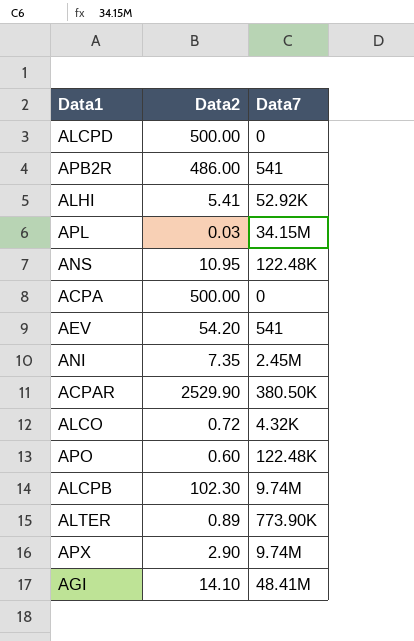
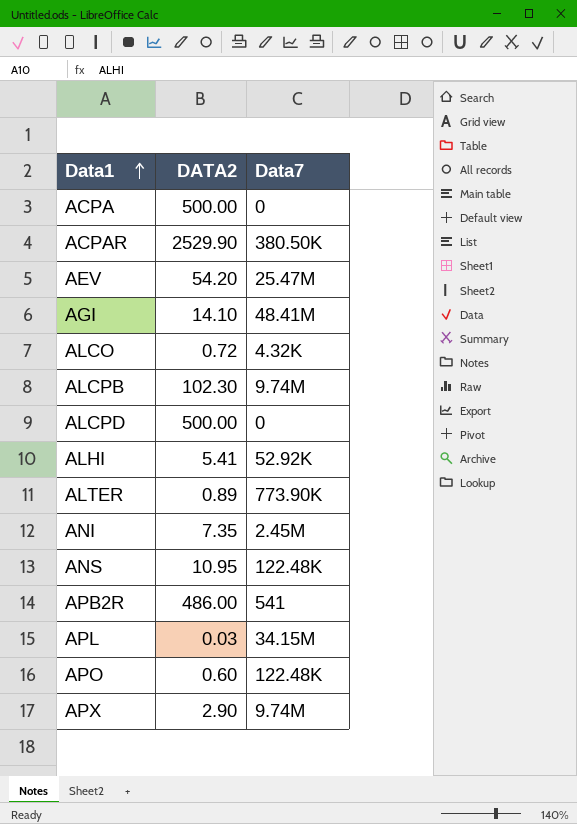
row order: none -> Data1 ascending
column name: Data2 -> DATA2
AEV | Data7: 541 -> 25.47M

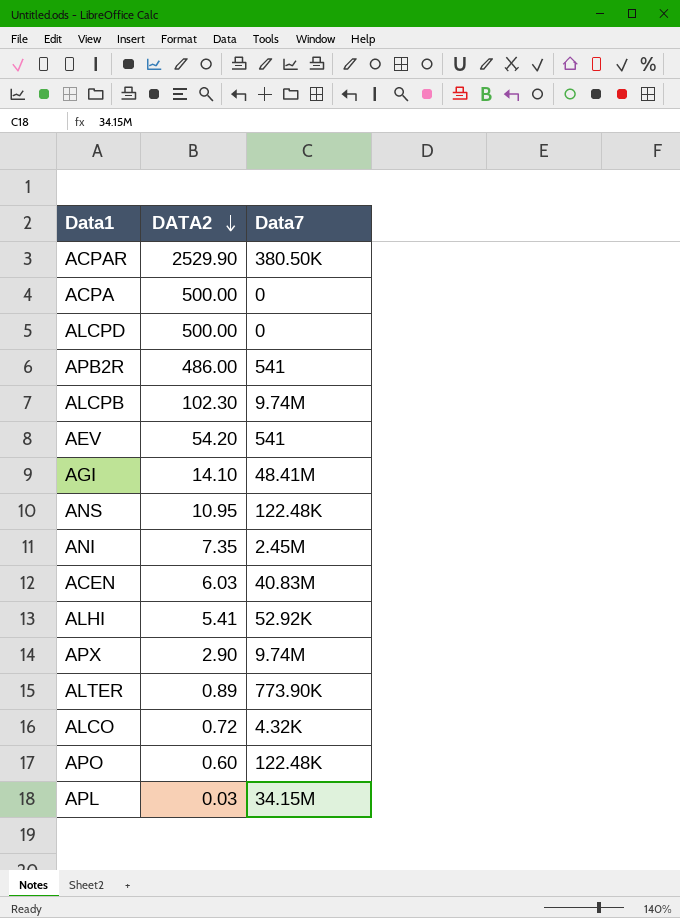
row order: Data1 ascending -> DATA2 descending
AEV | Data7: 25.47M -> 541
row ACEN: none -> 6.03 | 40.83M

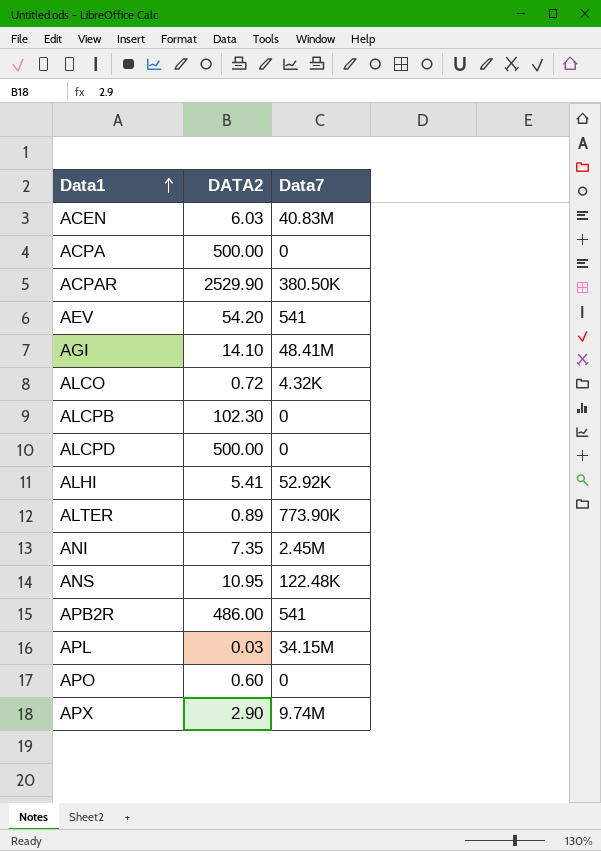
row order: DATA2 descending -> Data1 ascending
ALCPB | Data7: 9.74M -> 0
APO | Data7: 122.48K -> 0

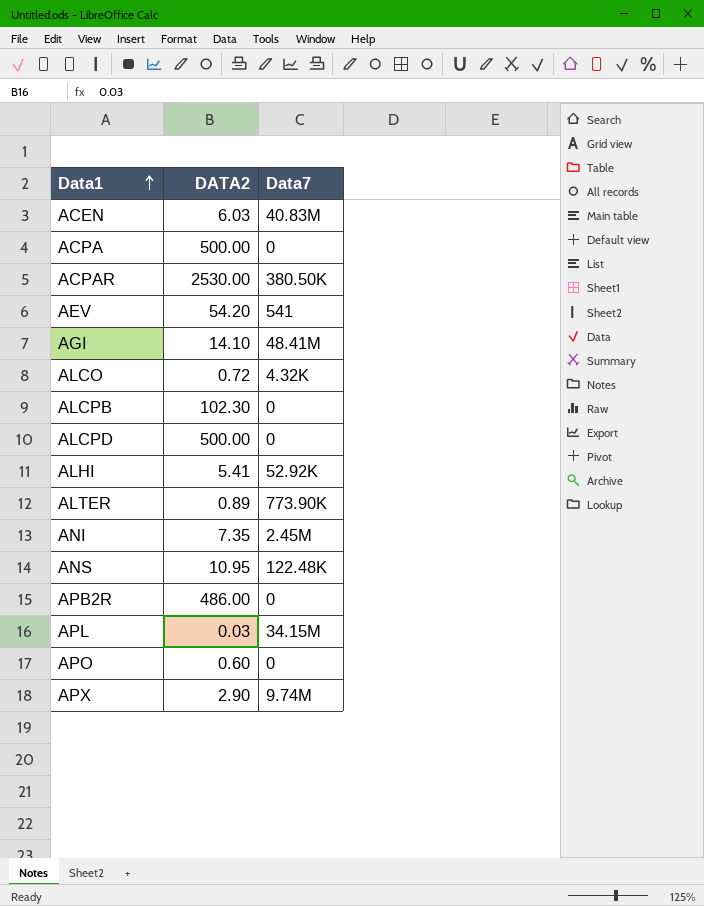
ACPAR | DATA2: 2529.90 -> 2530.00
APB2R | Data7: 541 -> 0

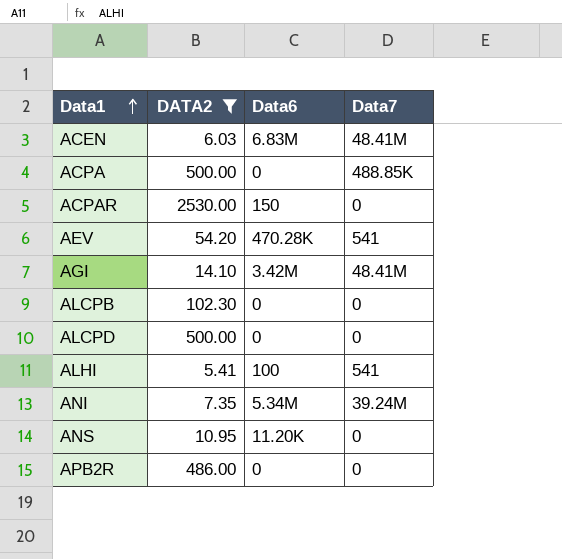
filter: none -> DATA2 >= 5.41
column Data6 | position: none -> 3
ACEN | Data7: 40.83M -> 48.41M
ACPA | Data7: 0 -> 488.85K
ACPAR | Data7: 380.50K -> 0
ALHI | Data7: 52.92K -> 541
ANI | Data7: 2.45M -> 39.24M
ANS | Data7: 122.48K -> 0

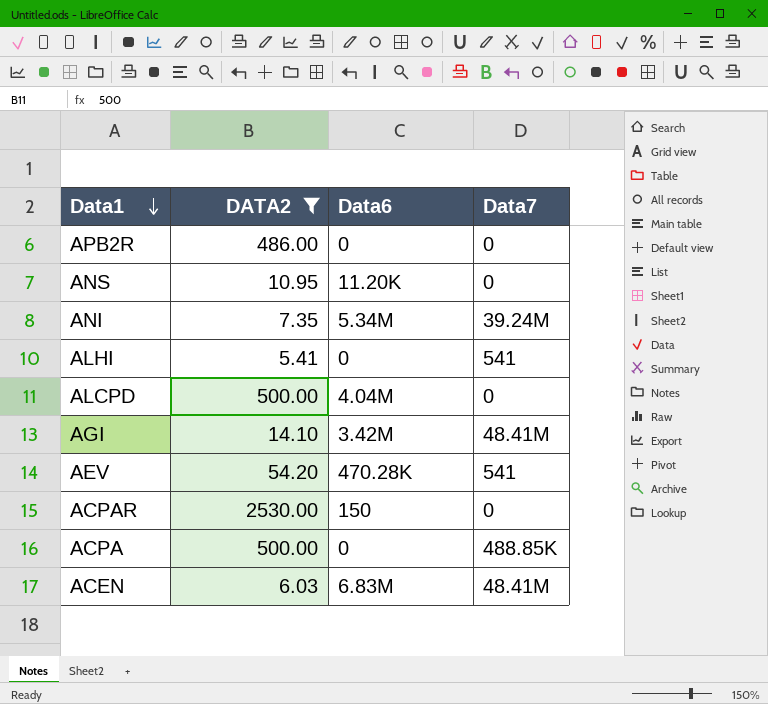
row order: Data1 ascending -> Data1 descending
row ALCPB: 102.30 | 0 | 0 -> none
ALHI | Data6: 100 -> 0
ALCPD | Data6: 0 -> 4.04M

